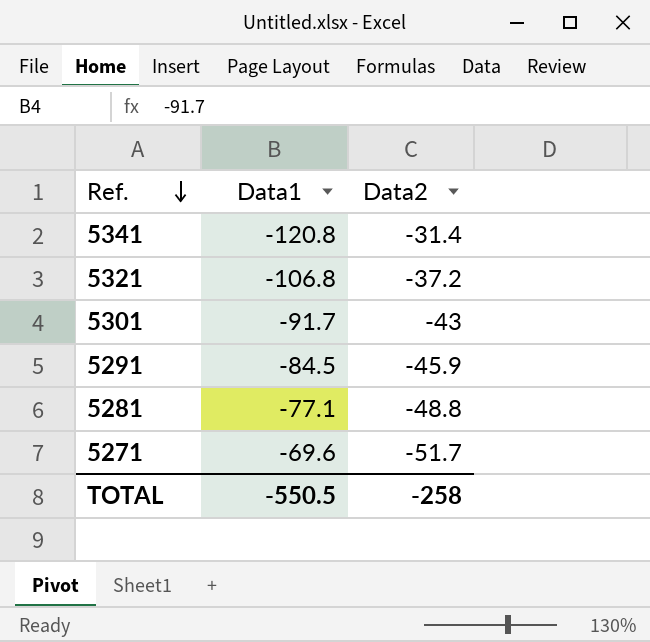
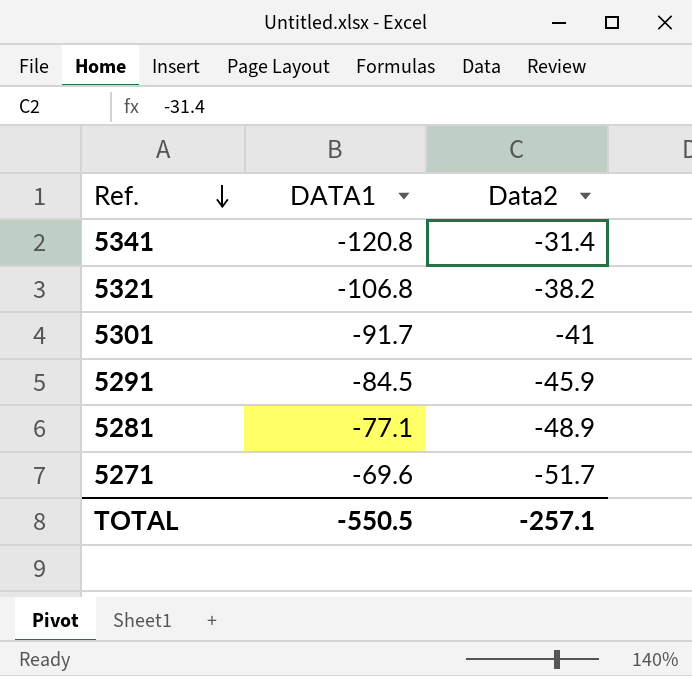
column name: Data1 -> DATA1
5321 | Data2: -37.2 -> -38.2
5301 | Data2: -43 -> -41
5281 | Data2: -48.8 -> -48.9
TOTAL | Data2: -258 -> -257.1

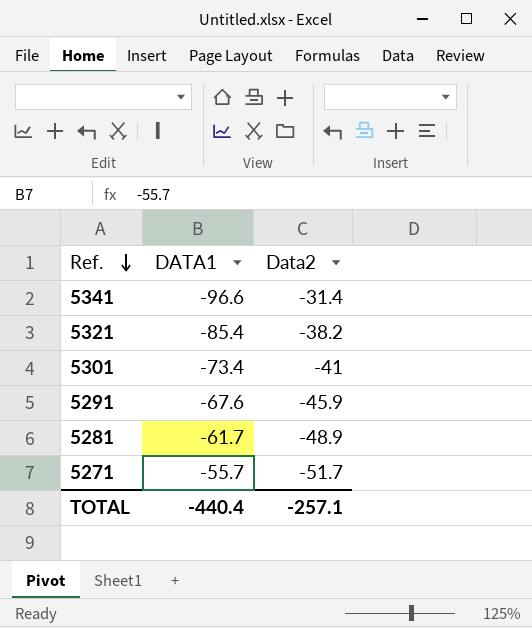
5341 | DATA1: -120.8 -> -96.6
5321 | DATA1: -106.8 -> -85.4
5301 | DATA1: -91.7 -> -73.4
5291 | DATA1: -84.5 -> -67.6
5281 | DATA1: -77.1 -> -61.7
5271 | DATA1: -69.6 -> -55.7
TOTAL | DATA1: -550.5 -> -440.4

